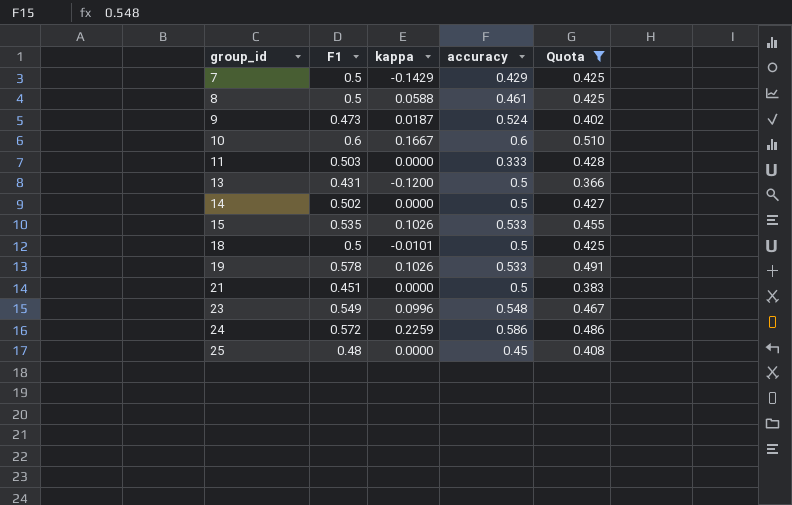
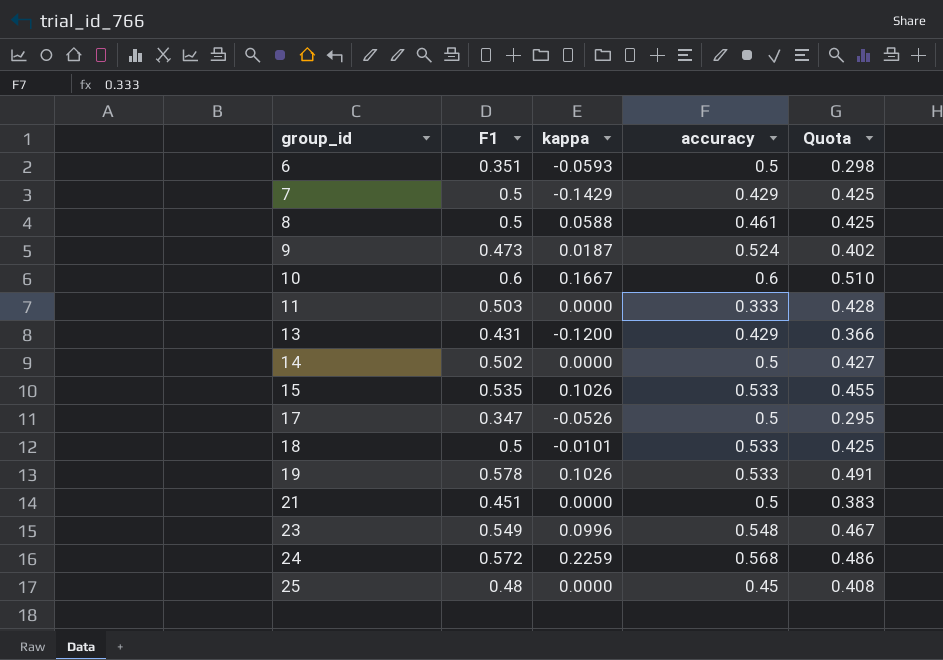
filter: Quota >= 0.366 -> none
13 | accuracy: 0.5 -> 0.429
18 | accuracy: 0.5 -> 0.533
24 | accuracy: 0.586 -> 0.568

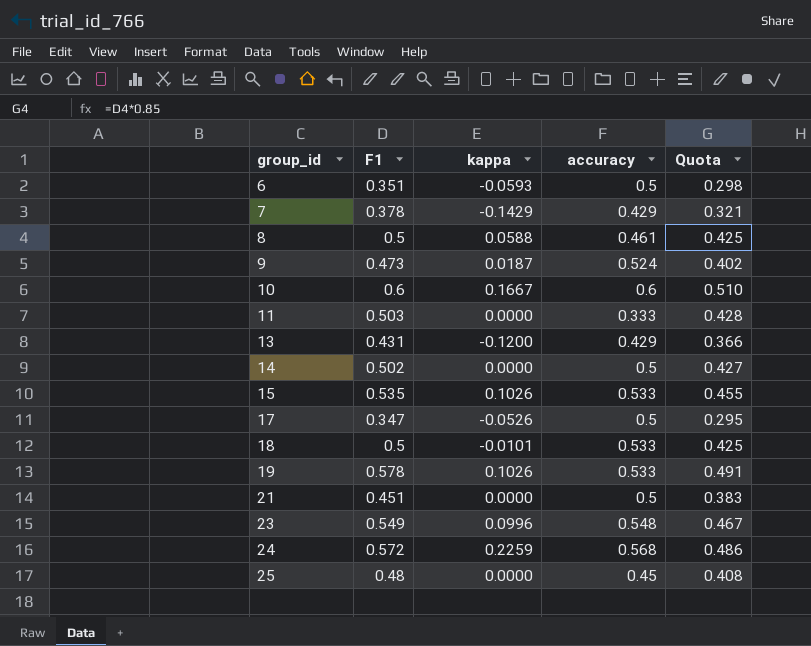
7 | F1: 0.5 -> 0.378
7 | Quota: 0.425 -> 0.321

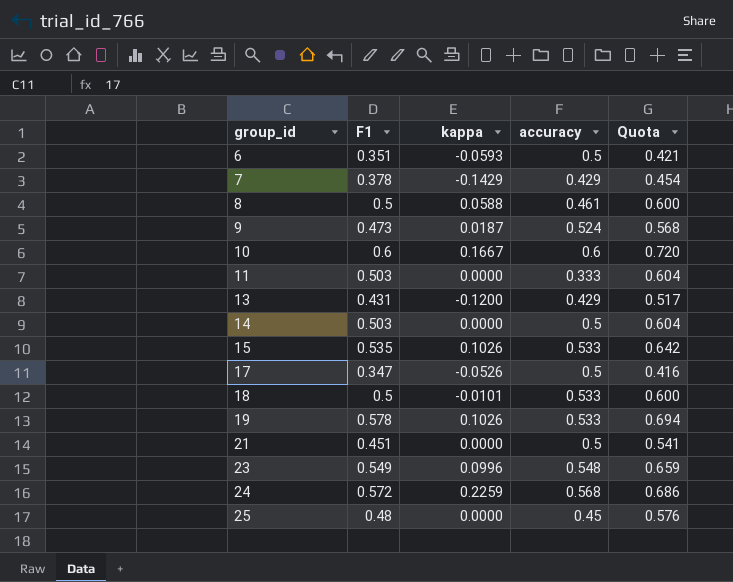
column Quota | formula: [F1] * 0.85 -> [F1] * 1.2
14 | F1: 0.502 -> 0.503

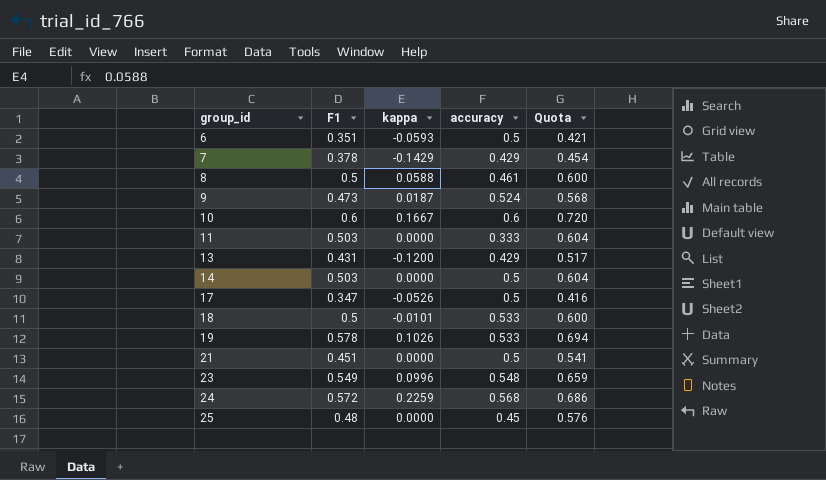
row 15: 0.535 | 0.1026 | 0.533 | 0.642 -> none

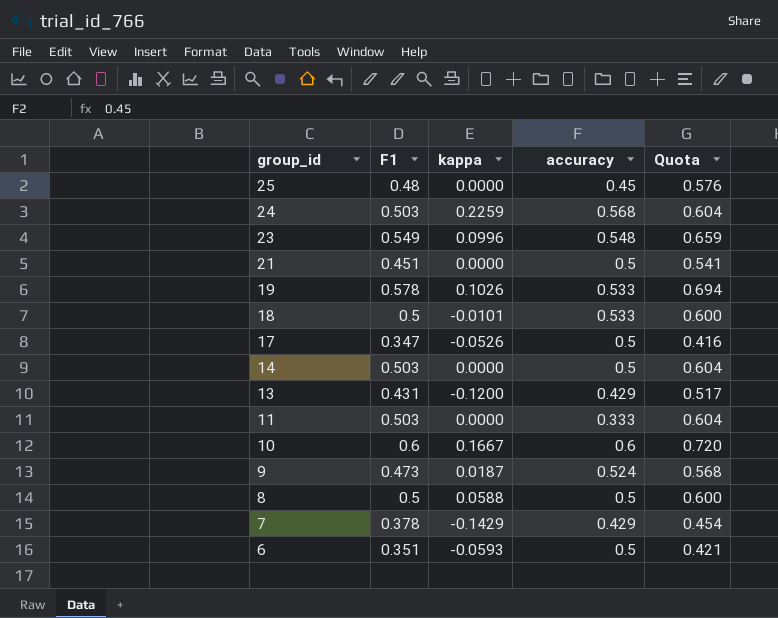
row order: group_id ascending -> group_id descending
24 | F1: 0.572 -> 0.503
24 | Quota: 0.686 -> 0.604
8 | accuracy: 0.461 -> 0.5

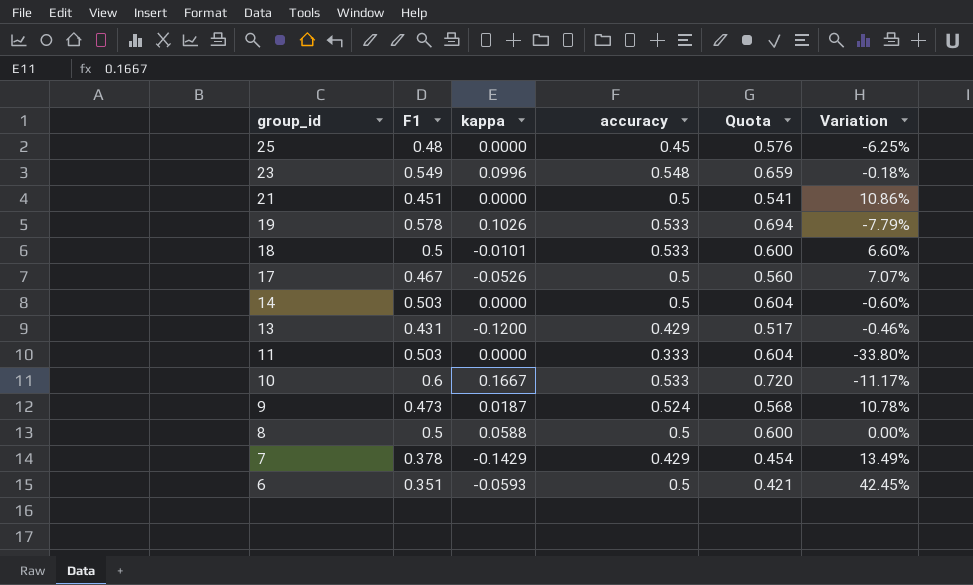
column Variation | formula: none -> ([accuracy] - [F1]) / [F1]
row 24: 0.503 | 0.2259 | 0.568 | 0.604 -> none
17 | F1: 0.347 -> 0.467
17 | Quota: 0.416 -> 0.560
10 | accuracy: 0.6 -> 0.533

